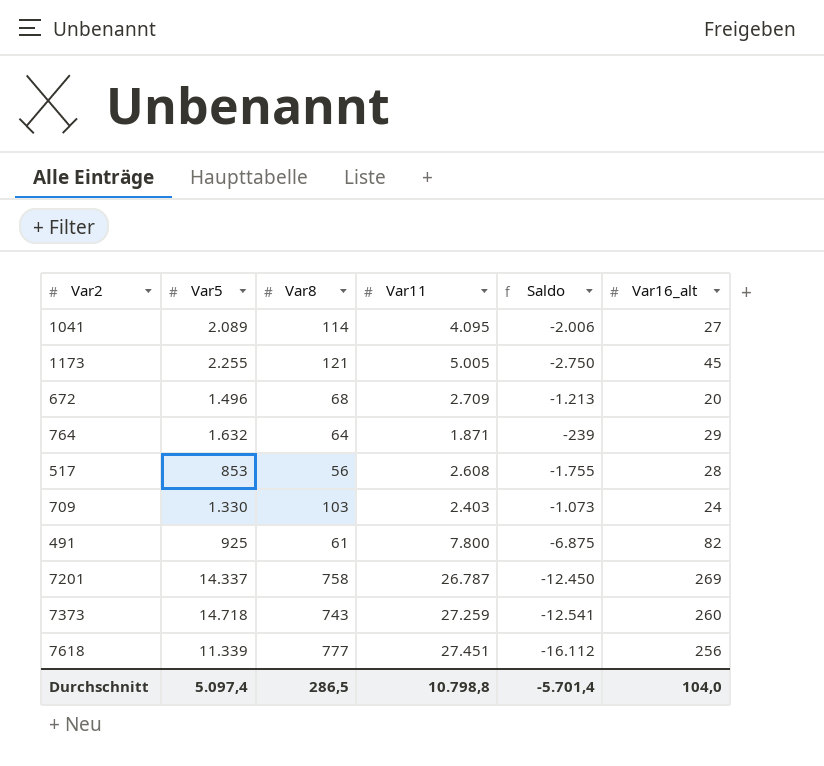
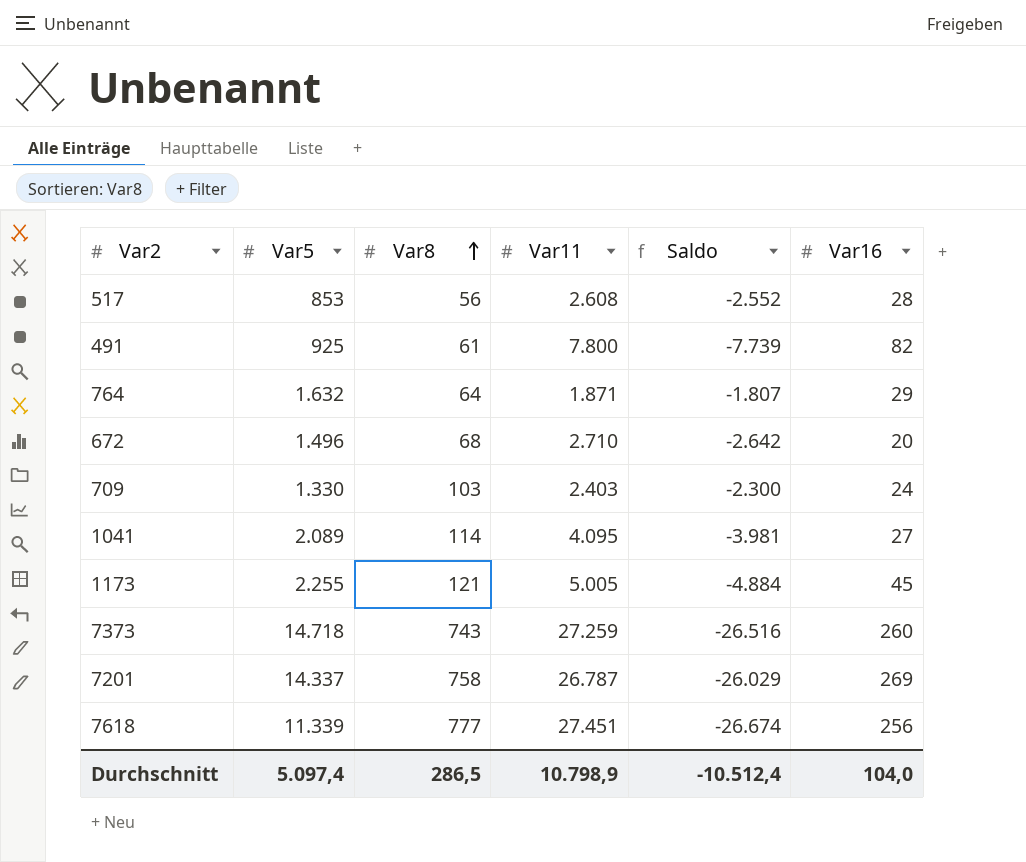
row order: none -> Var8 ascending
column Saldo | formula: [Var5] - [Var11] -> [Var8] - [Var11]
column name: Var16_alt -> Var16
672 | Var11: 2.709 -> 2.710
Durchschnitt | Var11: 10.798,8 -> 10.798,9
Durchschnitt | Saldo: -5.701,4 -> -10.512,4

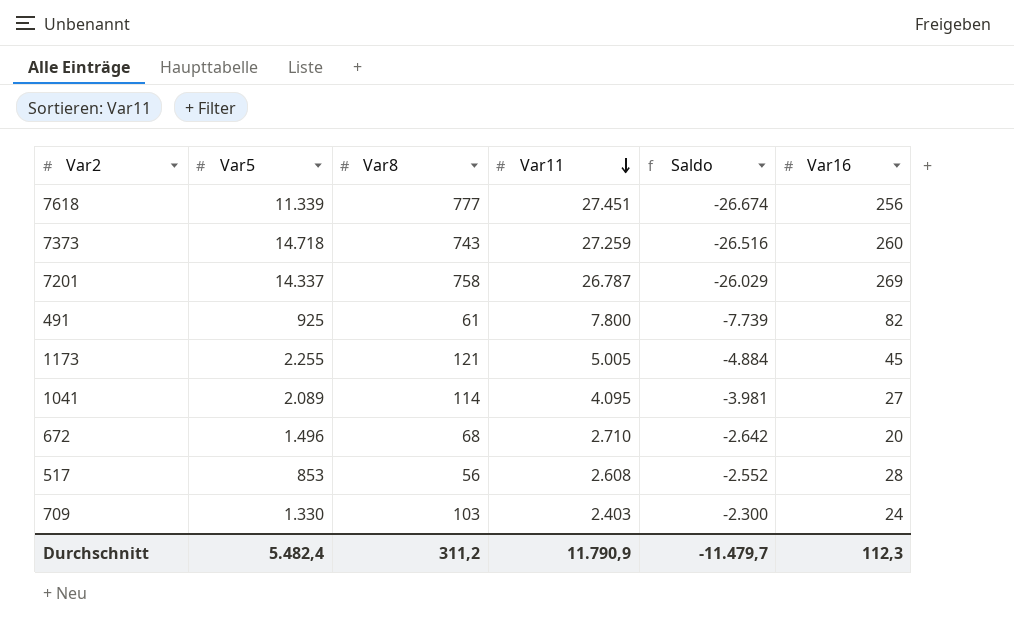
row order: Var8 ascending -> Var11 descending
row 764: 1.632 | 64 | 1.871 | -1.807 | 29 -> none
Durchschnitt | Var5: 5.097,4 -> 5.482,4
Durchschnitt | Var8: 286,5 -> 311,2
Durchschnitt | Var11: 10.798,9 -> 11.790,9
Durchschnitt | Saldo: -10.512,4 -> -11.479,7
Durchschnitt | Var16: 104,0 -> 112,3

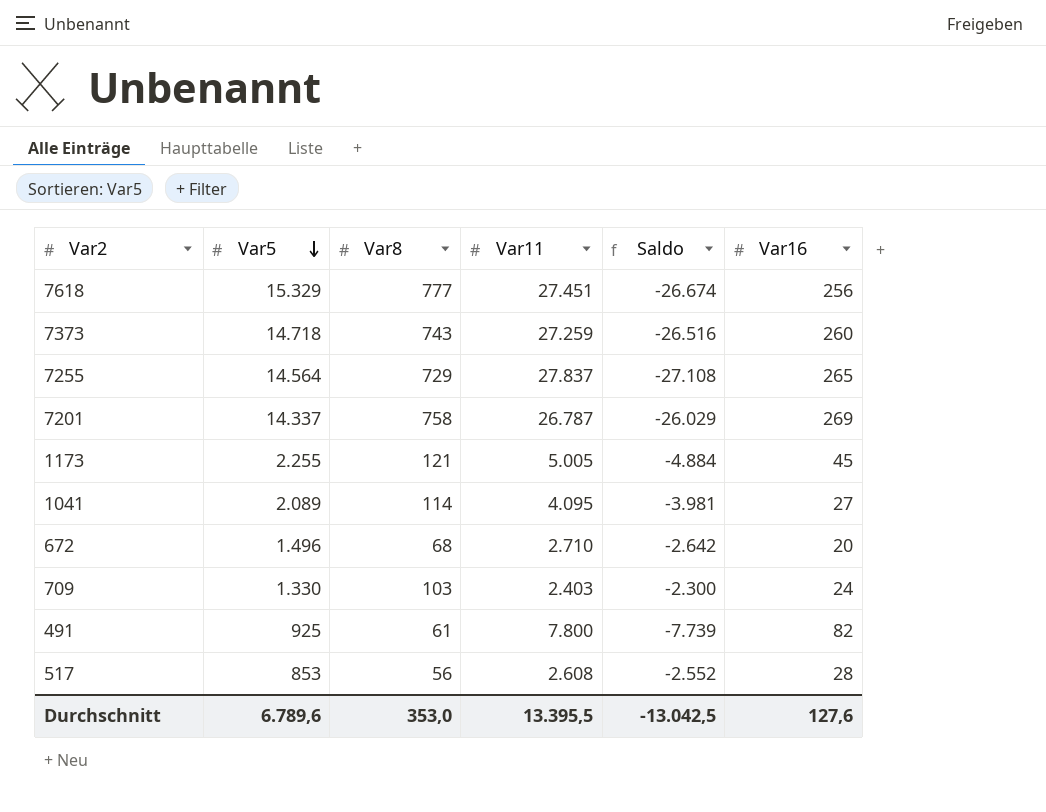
row order: Var11 descending -> Var5 descending
7618 | Var5: 11.339 -> 15.329
row 7255: none -> 14.564 | 729 | 27.837 | -27.108 | 265
Durchschnitt | Var5: 5.482,4 -> 6.789,6
Durchschnitt | Var8: 311,2 -> 353,0
Durchschnitt | Var11: 11.790,9 -> 13.395,5
Durchschnitt | Saldo: -11.479,7 -> -13.042,5
Durchschnitt | Var16: 112,3 -> 127,6

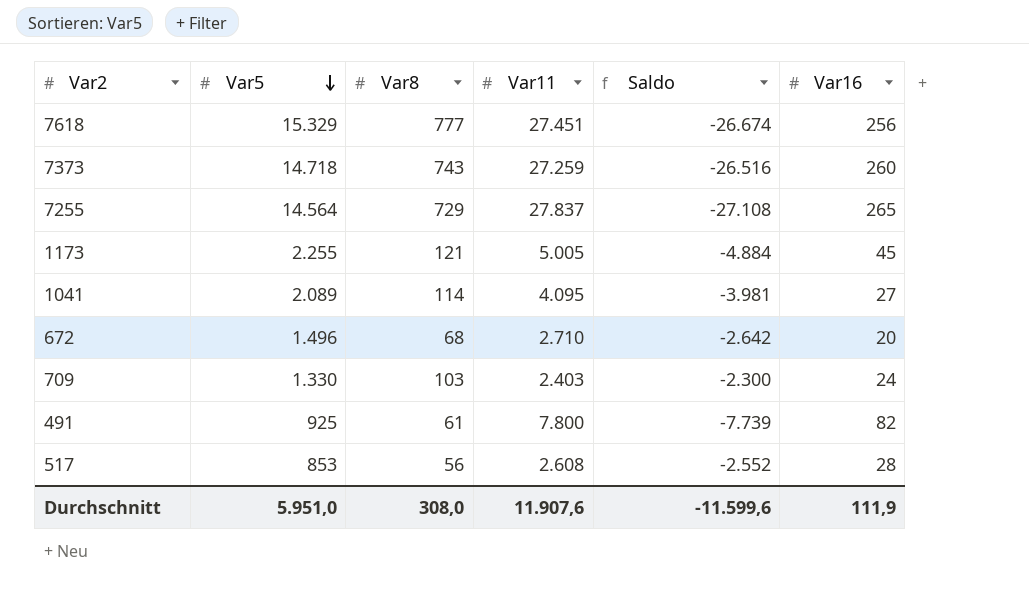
row 7201: 14.337 | 758 | 26.787 | -26.029 | 269 -> none
Durchschnitt | Var5: 6.789,6 -> 5.951,0
Durchschnitt | Var8: 353,0 -> 308,0
Durchschnitt | Var11: 13.395,5 -> 11.907,6
Durchschnitt | Saldo: -13.042,5 -> -11.599,6
Durchschnitt | Var16: 127,6 -> 111,9

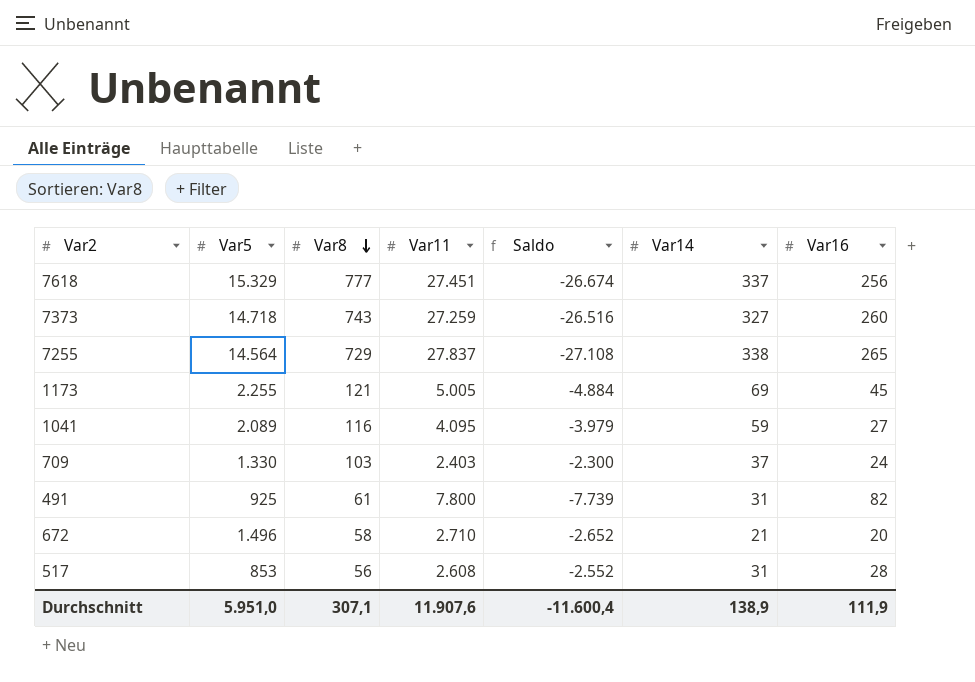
row order: Var5 descending -> Var8 descending
column Var14 | position: none -> 6
1041 | Var8: 114 -> 116
1041 | Saldo: -3.981 -> -3.979
672 | Var8: 68 -> 58
672 | Saldo: -2.642 -> -2.652
Durchschnitt | Var8: 308,0 -> 307,1
Durchschnitt | Saldo: -11.599,6 -> -11.600,4

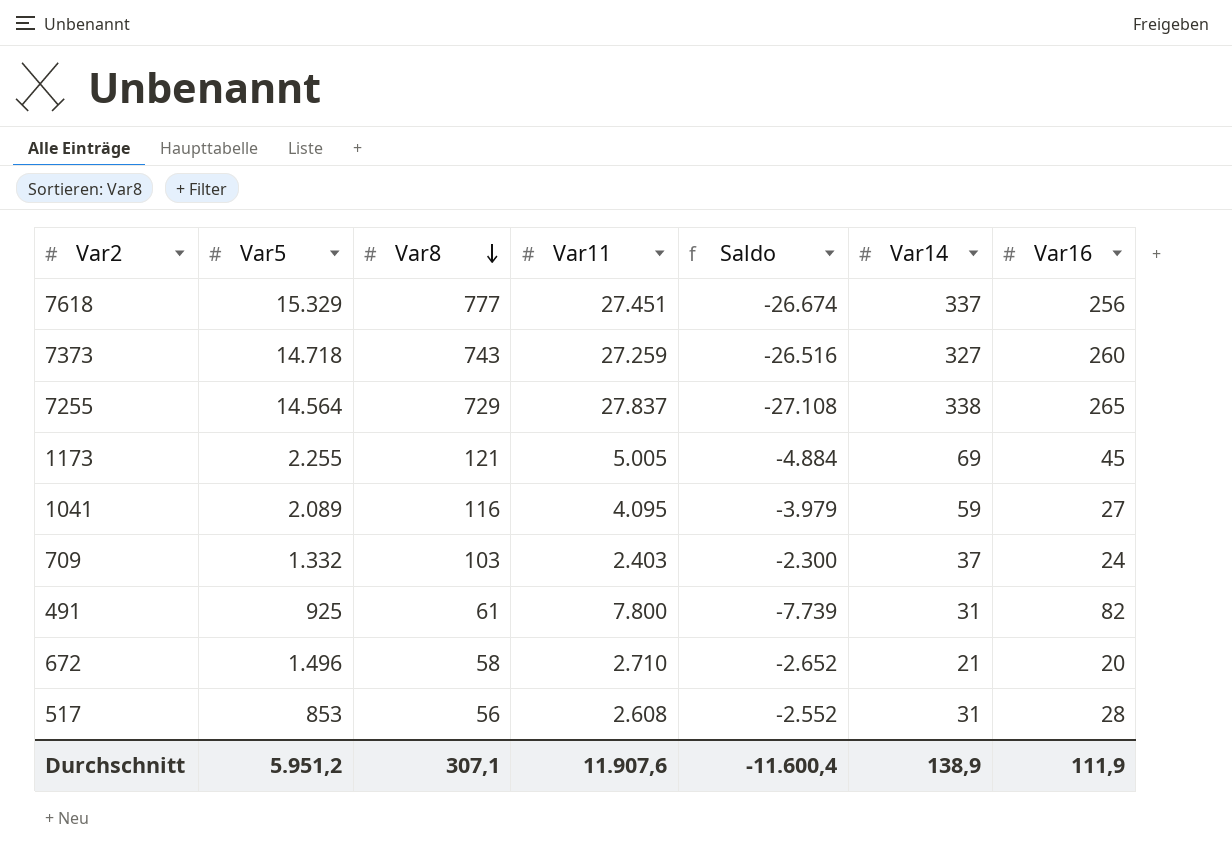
709 | Var5: 1.330 -> 1.332
Durchschnitt | Var5: 5.951,0 -> 5.951,2

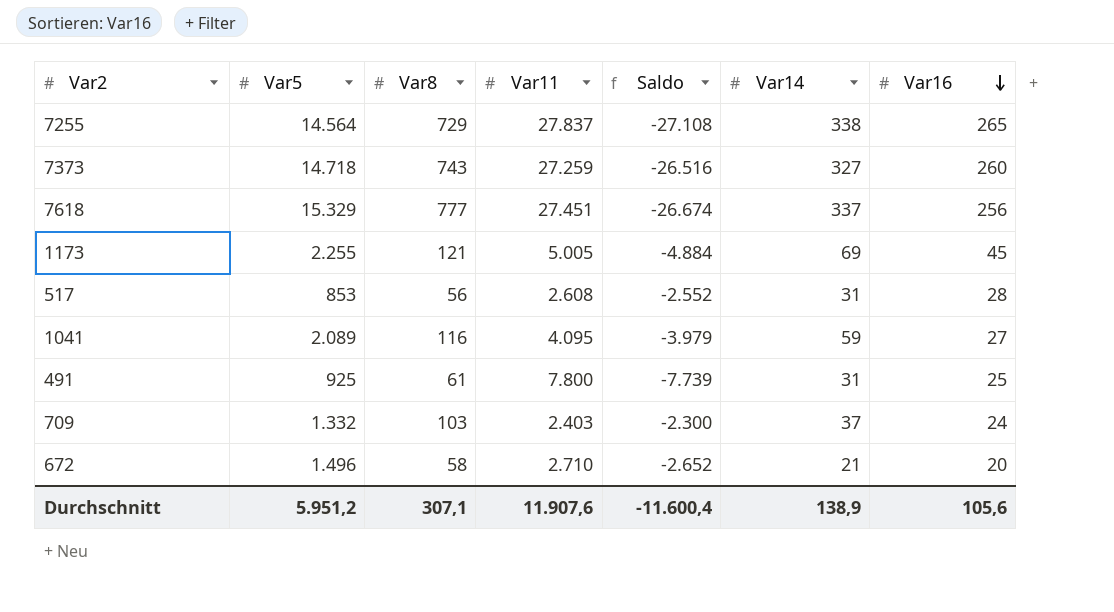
row order: Var8 descending -> Var16 descending
491 | Var16: 82 -> 25
Durchschnitt | Var16: 111,9 -> 105,6

